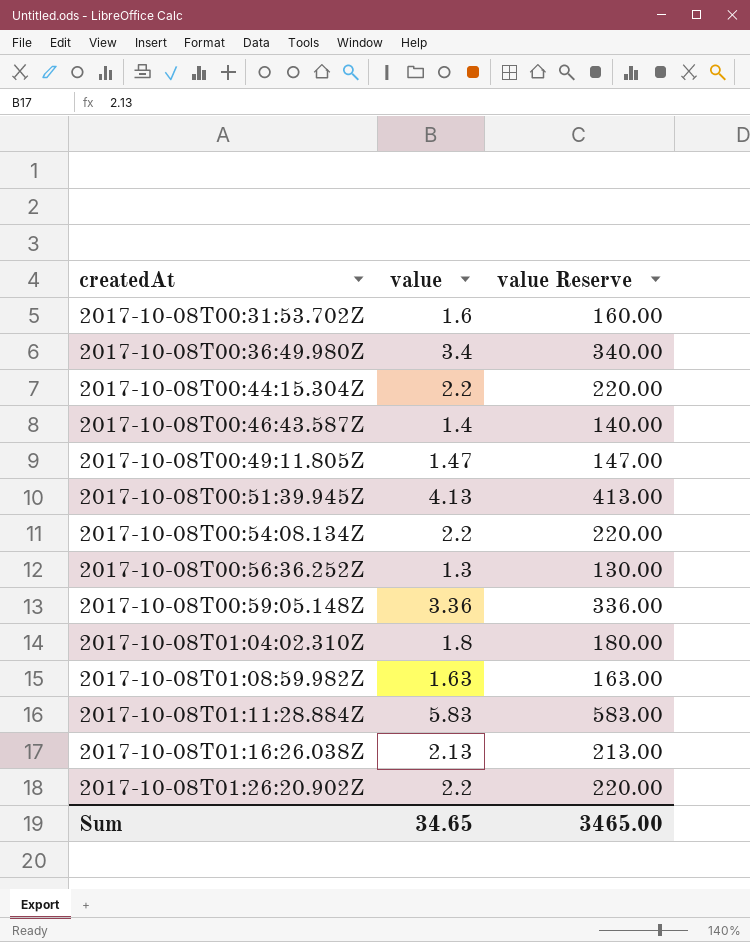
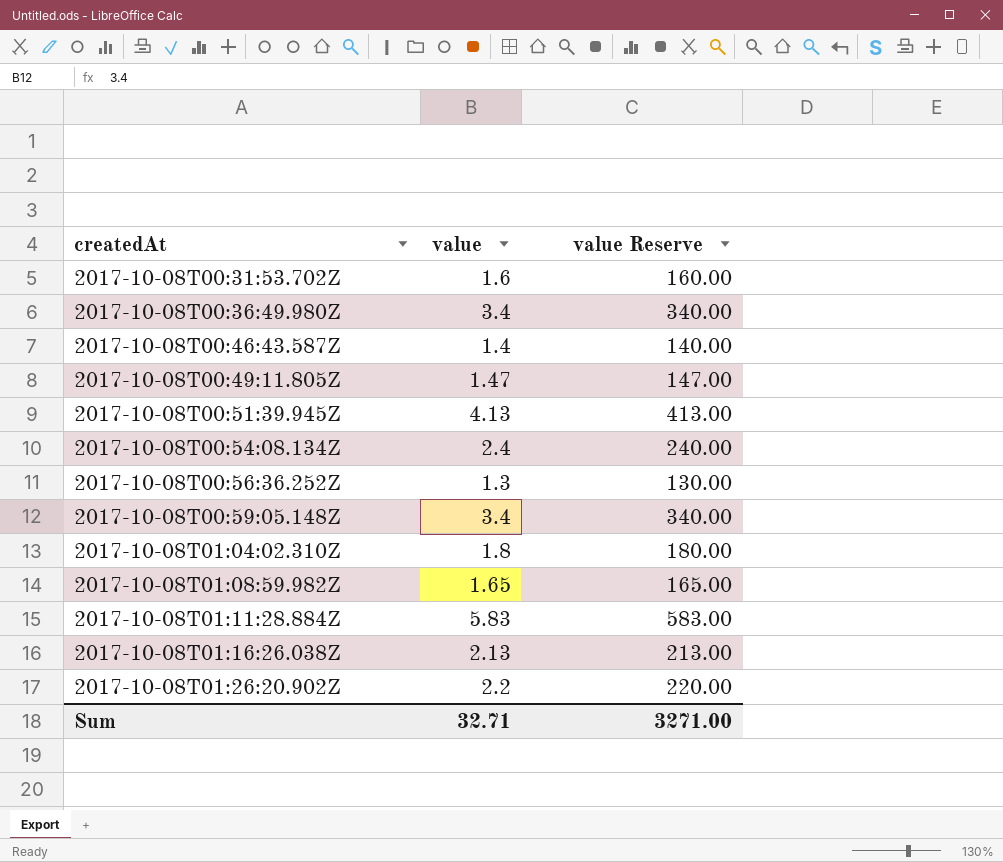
row 2017-10-08T00:44:15.304Z: 2.2 | 220.00 -> none
2017-10-08T00:54:08.134Z | value: 2.2 -> 2.4
2017-10-08T00:54:08.134Z | value Reserve: 220.00 -> 240.00
2017-10-08T00:59:05.148Z | value: 3.36 -> 3.4
2017-10-08T00:59:05.148Z | value Reserve: 336.00 -> 340.00
2017-10-08T01:08:59.982Z | value: 1.63 -> 1.65
2017-10-08T01:08:59.982Z | value Reserve: 163.00 -> 165.00
Sum | value: 34.65 -> 32.71
Sum | value Reserve: 3465.00 -> 3271.00

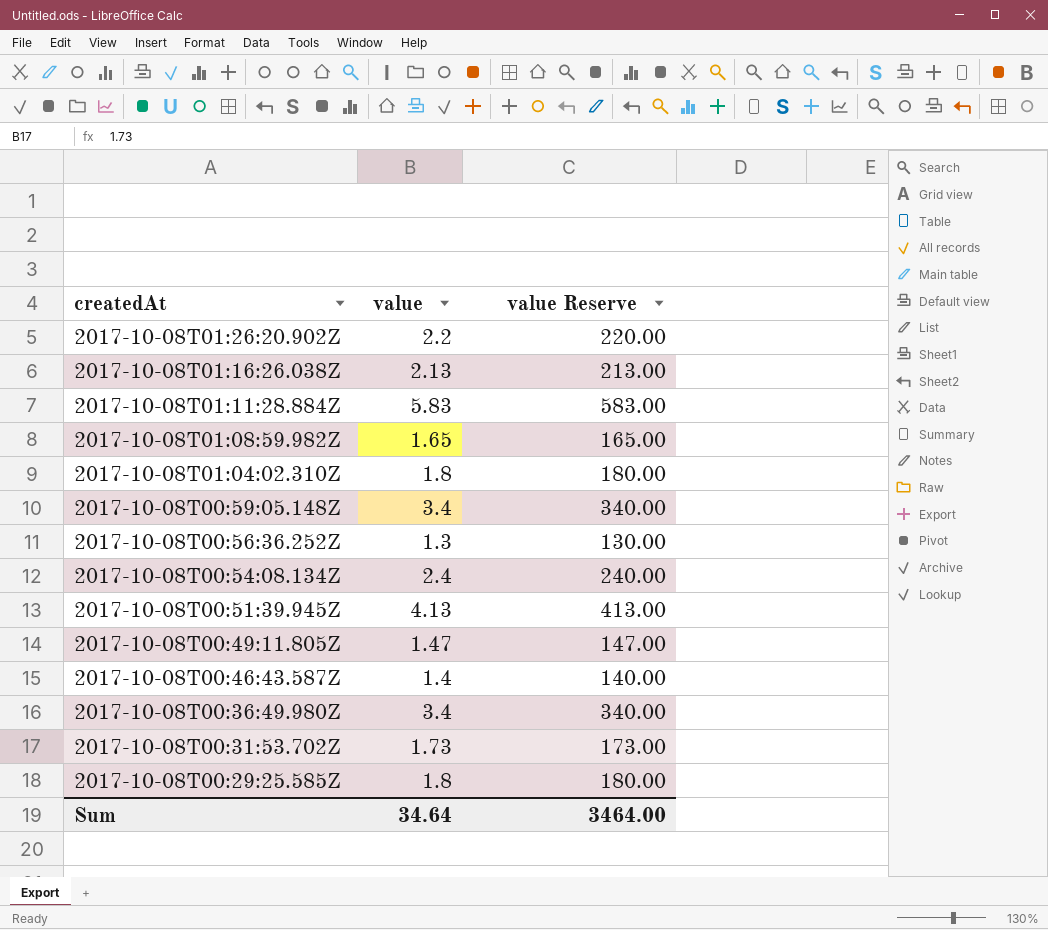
row order: createdAt ascending -> createdAt descending
2017-10-08T00:31:53.702Z | value: 1.6 -> 1.73
2017-10-08T00:31:53.702Z | value Reserve: 160.00 -> 173.00
row 2017-10-08T00:29:25.585Z: none -> 1.8 | 180.00
Sum | value: 32.71 -> 34.64
Sum | value Reserve: 3271.00 -> 3464.00

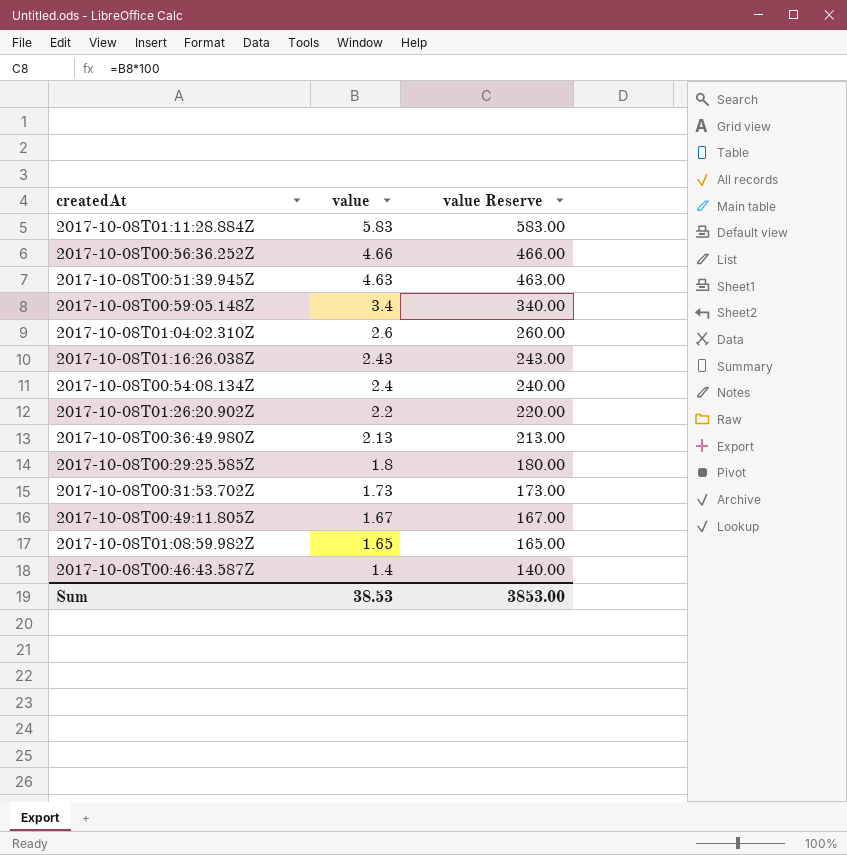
row order: createdAt descending -> value descending
2017-10-08T00:56:36.252Z | value: 1.3 -> 4.66
2017-10-08T00:56:36.252Z | value Reserve: 130.00 -> 466.00
2017-10-08T00:51:39.945Z | value: 4.13 -> 4.63
2017-10-08T00:51:39.945Z | value Reserve: 413.00 -> 463.00
2017-10-08T01:04:02.310Z | value: 1.8 -> 2.6
2017-10-08T01:04:02.310Z | value Reserve: 180.00 -> 260.00
2017-10-08T01:16:26.038Z | value: 2.13 -> 2.43
2017-10-08T01:16:26.038Z | value Reserve: 213.00 -> 243.00
2017-10-08T00:36:49.980Z | value: 3.4 -> 2.13
2017-10-08T00:36:49.980Z | value Reserve: 340.00 -> 213.00
2017-10-08T00:49:11.805Z | value: 1.47 -> 1.67
2017-10-08T00:49:11.805Z | value Reserve: 147.00 -> 167.00
Sum | value: 34.64 -> 38.53
Sum | value Reserve: 3464.00 -> 3853.00

